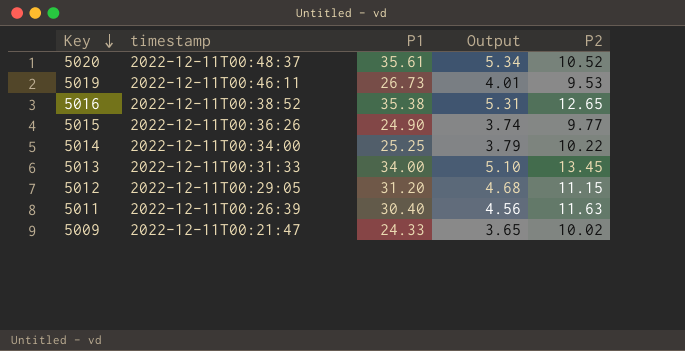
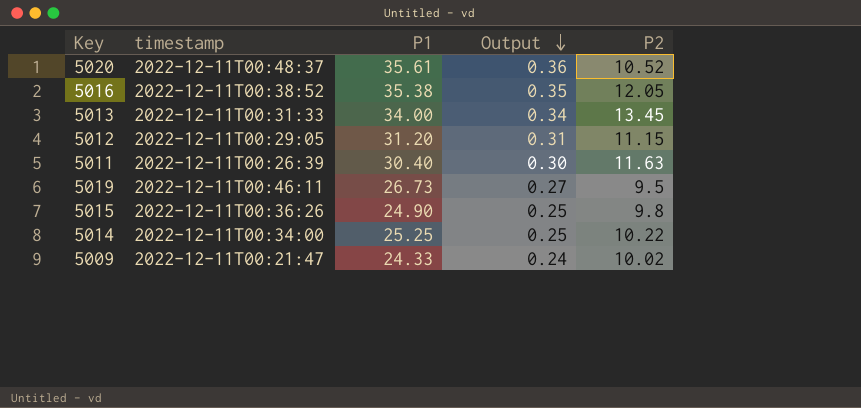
row order: Key descending -> Output descending
column Output | formula: [P1] * 0.15 -> [P1] * 0.01
5016 | P2: 12.65 -> 12.05
5019 | P2: 9.53 -> 9.5
5015 | P2: 9.77 -> 9.8

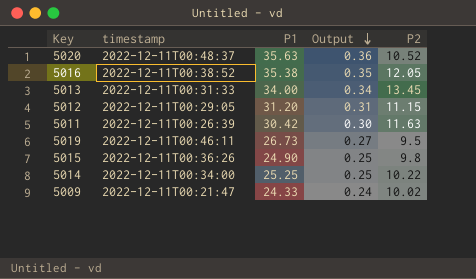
5020 | P1: 35.61 -> 35.63
5011 | P1: 30.40 -> 30.42

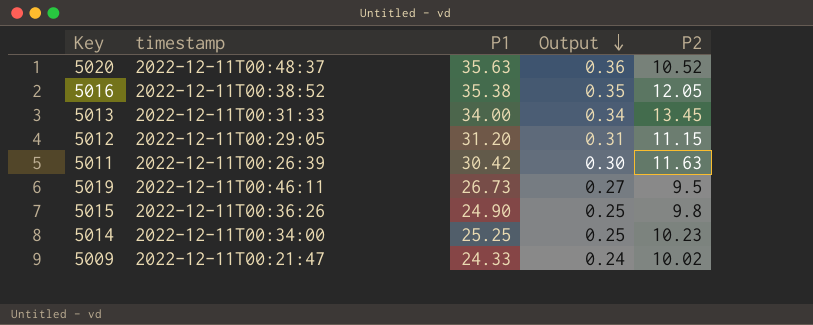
5014 | P2: 10.22 -> 10.23

